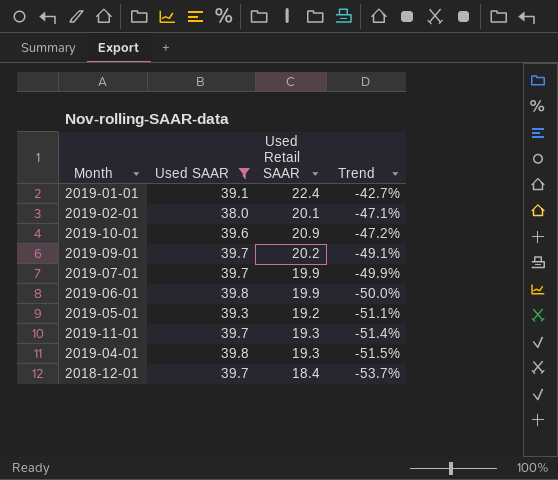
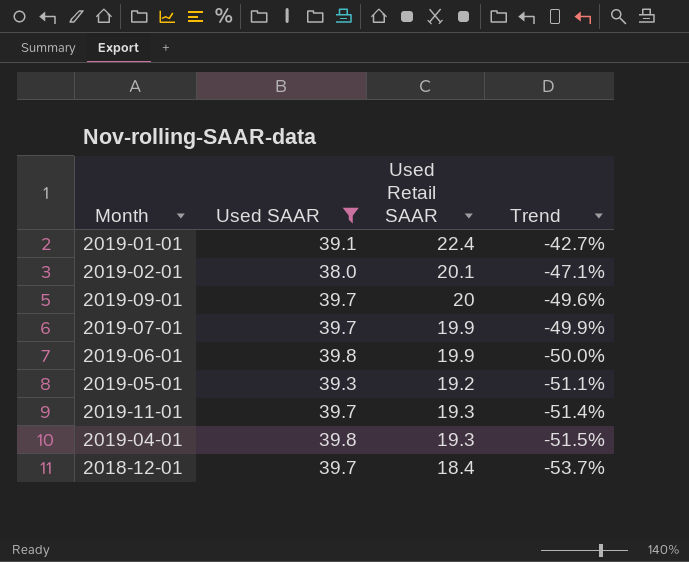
row 2019-10-01: 39.6 | 20.9 | -47.2% -> none
2019-09-01 | Used Retail SAAR: 20.2 -> 20
2019-09-01 | Trend: -49.1% -> -49.6%

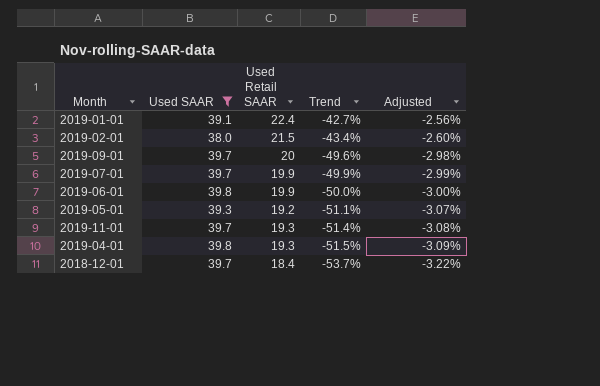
column Adjusted | formula: none -> [Trend] * 0.06
2019-02-01 | Used Retail SAAR: 20.1 -> 21.5
2019-02-01 | Trend: -47.1% -> -43.4%

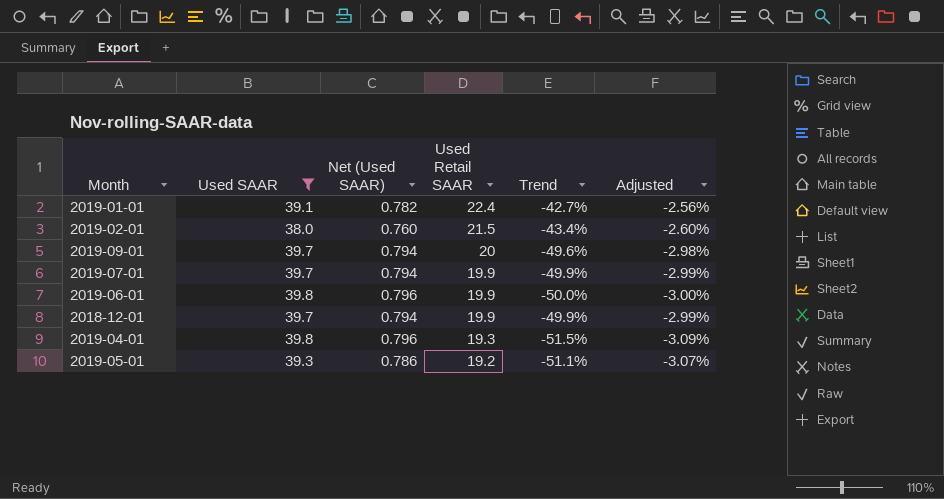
row order: Trend descending -> Used Retail SAAR descending
column Net (Used SAAR) | formula: none -> [Used SAAR] * 0.02
row 2019-11-01: 39.7 | 19.3 | -51.4% | -3.08% -> none
2018-12-01 | Used Retail SAAR: 18.4 -> 19.9
2018-12-01 | Trend: -53.7% -> -49.9%
2018-12-01 | Adjusted: -3.22% -> -2.99%

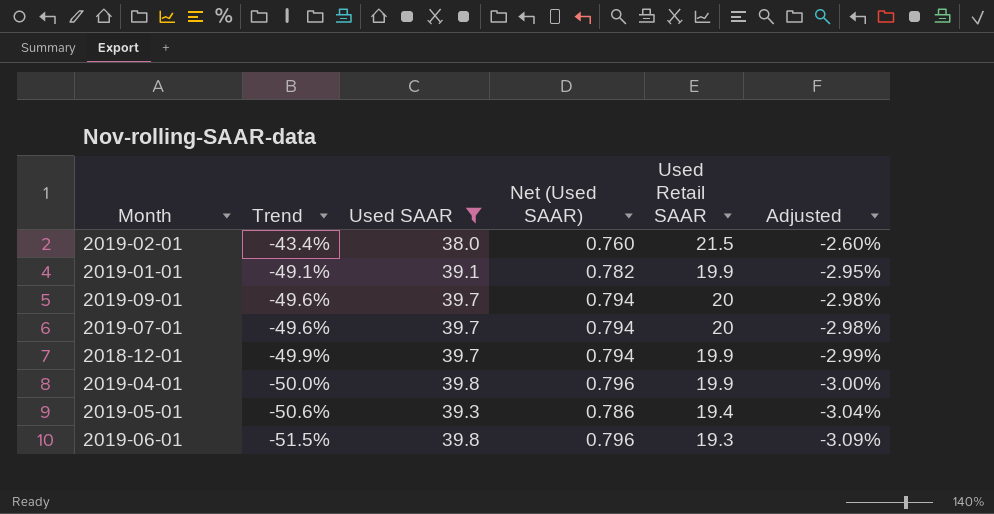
row order: Used Retail SAAR descending -> Trend descending
column Trend | position: 5 -> 2
2019-01-01 | Trend: -42.7% -> -49.1%
2019-01-01 | Used Retail SAAR: 22.4 -> 19.9
2019-01-01 | Adjusted: -2.56% -> -2.95%
2019-07-01 | Trend: -49.9% -> -49.6%
2019-07-01 | Used Retail SAAR: 19.9 -> 20
2019-07-01 | Adjusted: -2.99% -> -2.98%
2019-04-01 | Trend: -51.5% -> -50.0%
2019-04-01 | Used Retail SAAR: 19.3 -> 19.9
2019-04-01 | Adjusted: -3.09% -> -3.00%
2019-05-01 | Trend: -51.1% -> -50.6%
2019-05-01 | Used Retail SAAR: 19.2 -> 19.4
2019-05-01 | Adjusted: -3.07% -> -3.04%
2019-06-01 | Trend: -50.0% -> -51.5%
2019-06-01 | Used Retail SAAR: 19.9 -> 19.3
2019-06-01 | Adjusted: -3.00% -> -3.09%

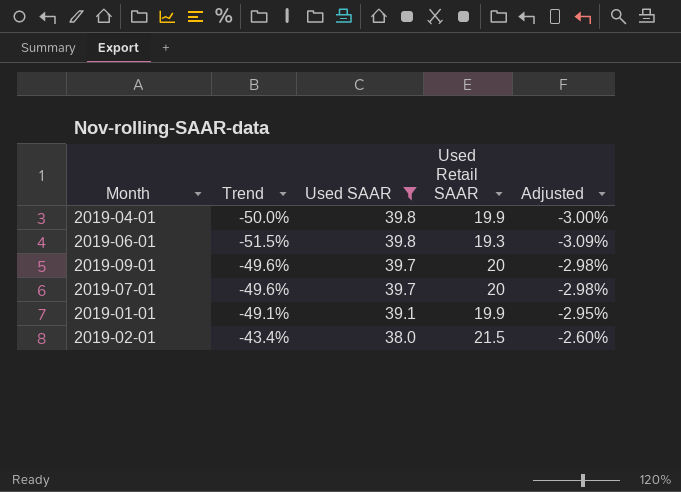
row order: Trend descending -> Used SAAR descending
column Net (Used SAAR) | formula: [Used SAAR] * 0.02 -> none
row 2018-12-01: -49.9% | 39.7 | 0.794 | 19.9 | -2.99% -> none
row 2019-05-01: -50.6% | 39.3 | 0.786 | 19.4 | -3.04% -> none

